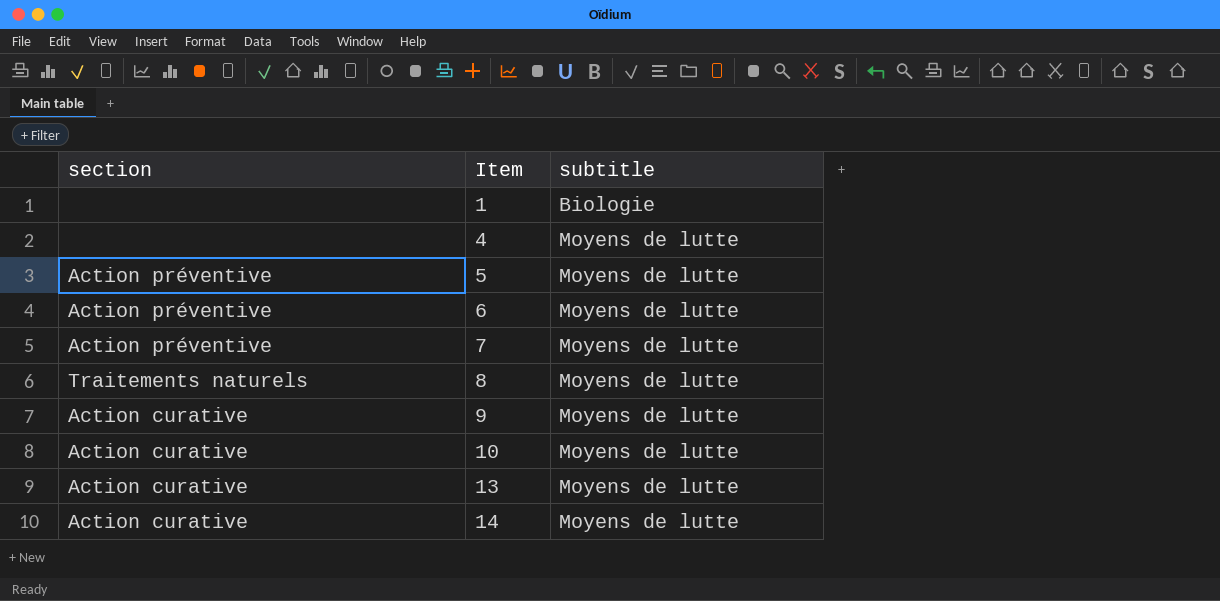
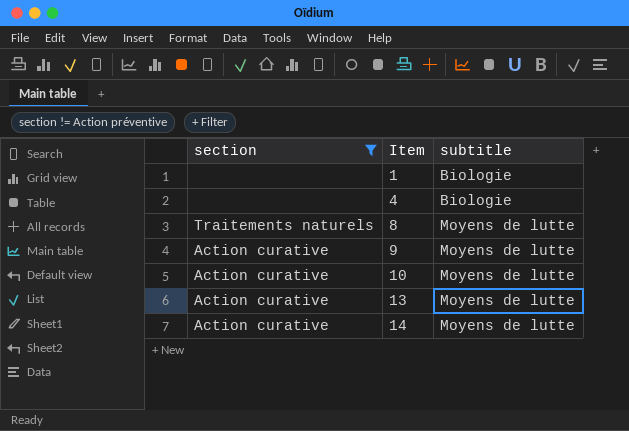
filter: none -> section != Action préventive
4 | subtitle: Moyens de lutte -> Biologie

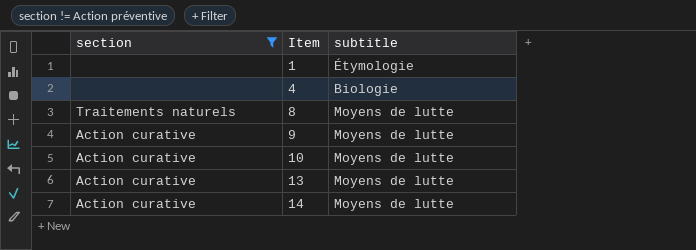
1 | subtitle: Biologie -> Étymologie

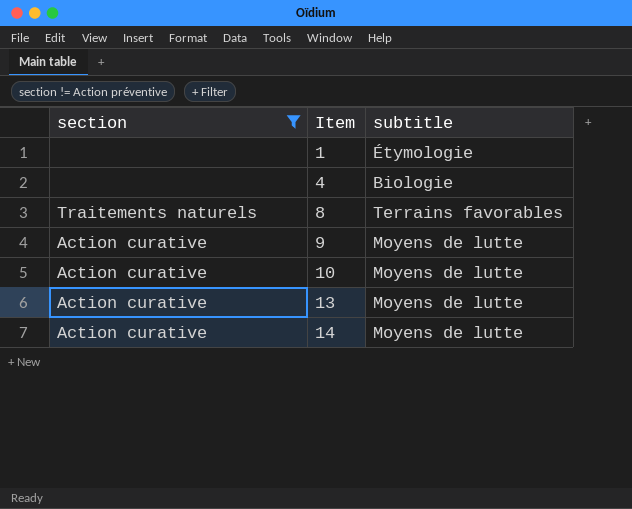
8 | subtitle: Moyens de lutte -> Terrains favorables

